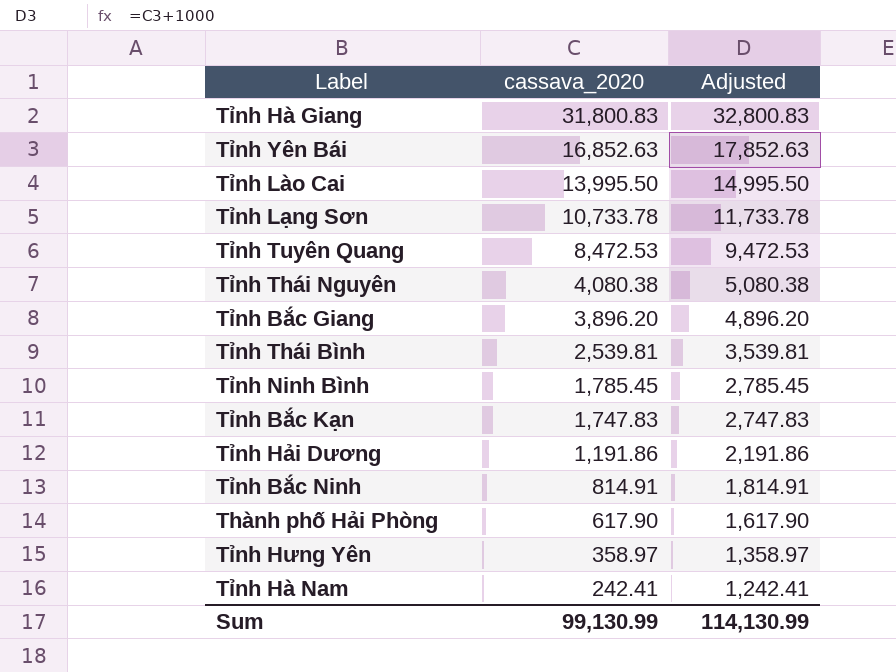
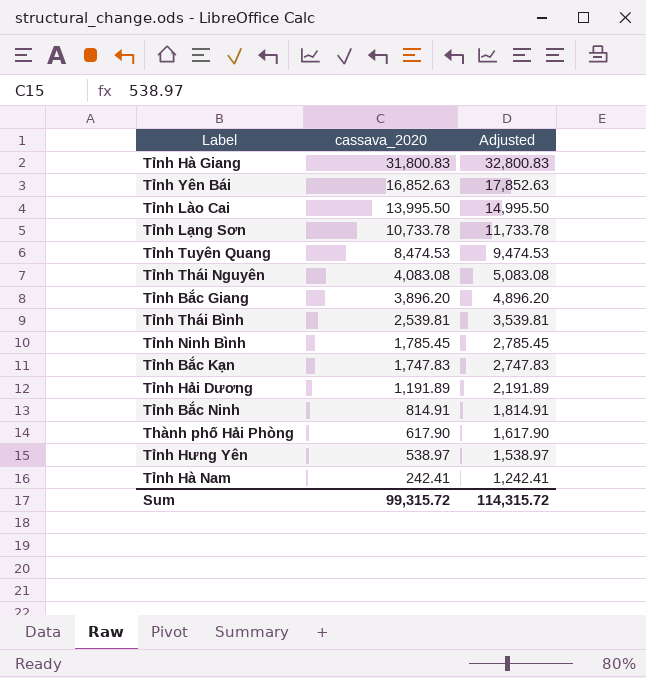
Tỉnh Tuyên Quang | cassava_2020: 8,472.53 -> 8,474.53
Tỉnh Tuyên Quang | Adjusted: 9,472.53 -> 9,474.53
Tỉnh Thái Nguyên | cassava_2020: 4,080.38 -> 4,083.08
Tỉnh Thái Nguyên | Adjusted: 5,080.38 -> 5,083.08
Tỉnh Hải Dương | cassava_2020: 1,191.86 -> 1,191.89
Tỉnh Hải Dương | Adjusted: 2,191.86 -> 2,191.89
Tỉnh Hưng Yên | cassava_2020: 358.97 -> 538.97
Tỉnh Hưng Yên | Adjusted: 1,358.97 -> 1,538.97
Sum | cassava_2020: 99,130.99 -> 99,315.72
Sum | Adjusted: 114,130.99 -> 114,315.72

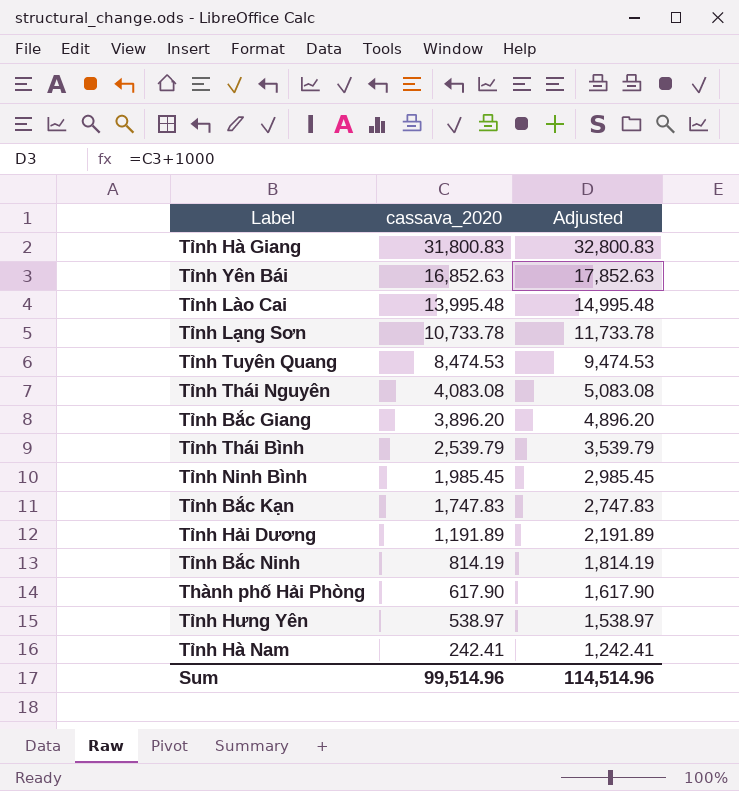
Tỉnh Lào Cai | cassava_2020: 13,995.50 -> 13,995.48
Tỉnh Lào Cai | Adjusted: 14,995.50 -> 14,995.48
Tỉnh Thái Bình | cassava_2020: 2,539.81 -> 2,539.79
Tỉnh Thái Bình | Adjusted: 3,539.81 -> 3,539.79
Tỉnh Ninh Bình | cassava_2020: 1,785.45 -> 1,985.45
Tỉnh Ninh Bình | Adjusted: 2,785.45 -> 2,985.45
Tỉnh Bắc Ninh | cassava_2020: 814.91 -> 814.19
Tỉnh Bắc Ninh | Adjusted: 1,814.91 -> 1,814.19
Sum | cassava_2020: 99,315.72 -> 99,514.96
Sum | Adjusted: 114,315.72 -> 114,514.96

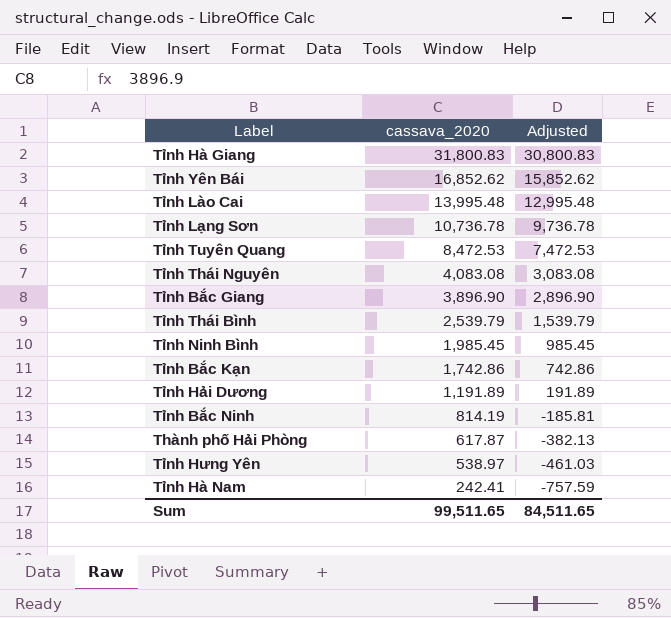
column Adjusted | formula: [cassava_2020] + 1000 -> [cassava_2020] - 1000
Tỉnh Yên Bái | cassava_2020: 16,852.63 -> 16,852.62
Tỉnh Lạng Sơn | cassava_2020: 10,733.78 -> 10,736.78
Tỉnh Tuyên Quang | cassava_2020: 8,474.53 -> 8,472.53
Tỉnh Bắc Giang | cassava_2020: 3,896.20 -> 3,896.90
Tỉnh Bắc Kạn | cassava_2020: 1,747.83 -> 1,742.86
Thành phố Hải Phòng | cassava_2020: 617.90 -> 617.87
Sum | cassava_2020: 99,514.96 -> 99,511.65
Sum | Adjusted: 114,514.96 -> 84,511.65

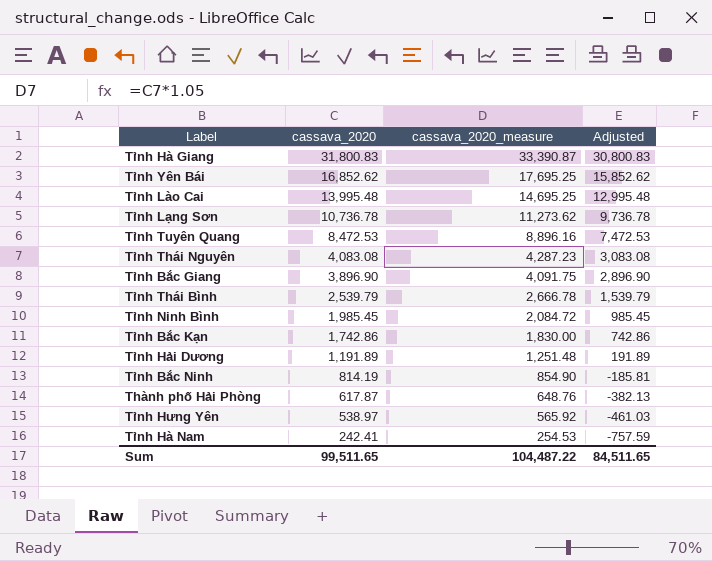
column cassava_2020_measure | formula: none -> [cassava_2020] * 1.05

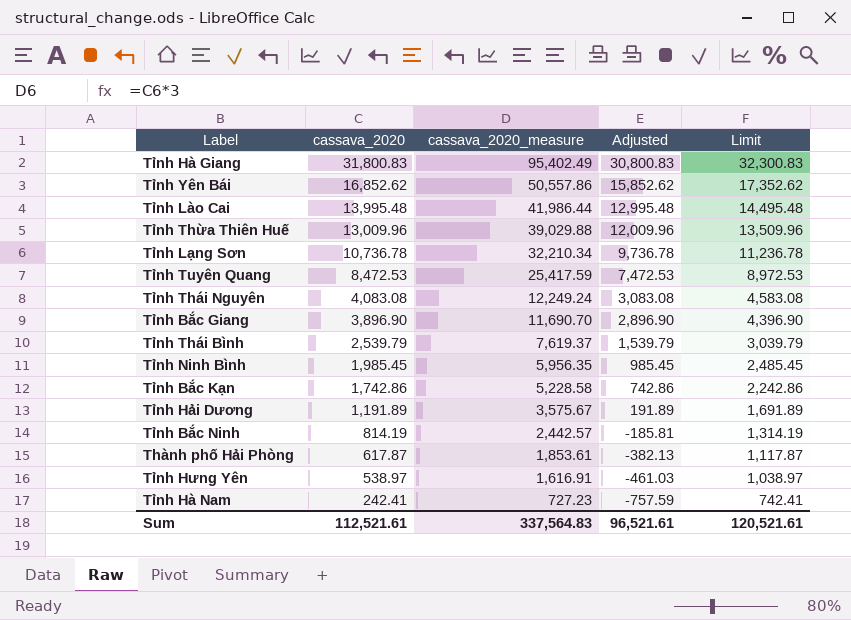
column cassava_2020_measure | formula: [cassava_2020] * 1.05 -> [cassava_2020] * 3
column Limit | formula: none -> [cassava_2020] + 500
row Tỉnh Thừa Thiên Huế: none -> 13,009.96 | 39,029.88 | 12,009.96 | 13,509.96
Sum | cassava_2020: 99,511.65 -> 112,521.61
Sum | cassava_2020_measure: 104,487.22 -> 337,564.83
Sum | Adjusted: 84,511.65 -> 96,521.61

